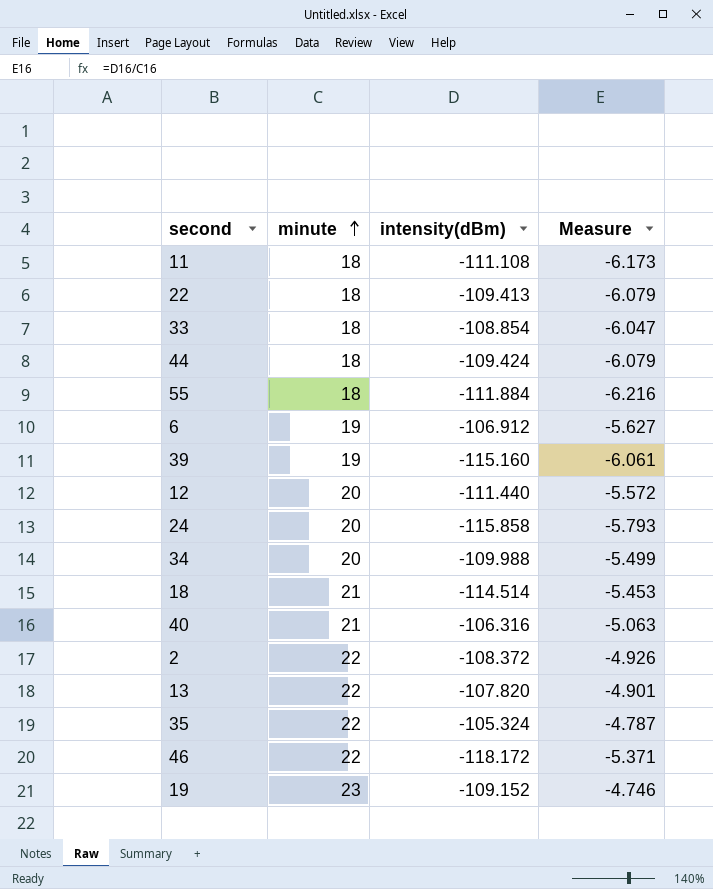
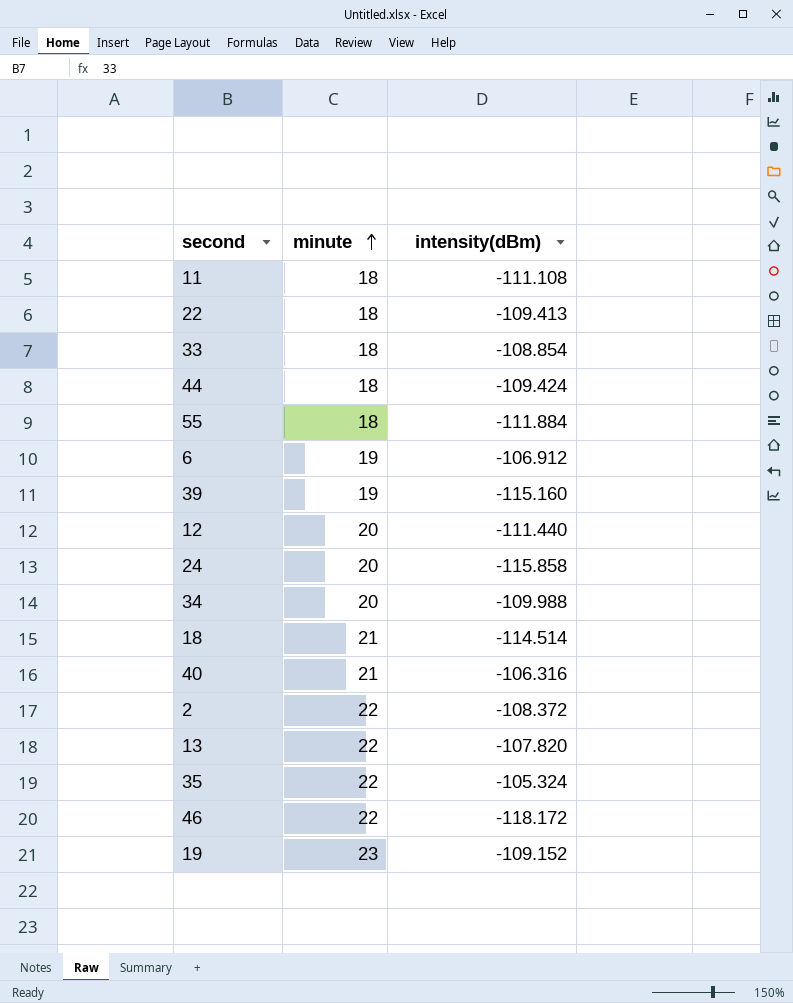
column Measure | formula: [intensity(dBm)] / [minute] -> none

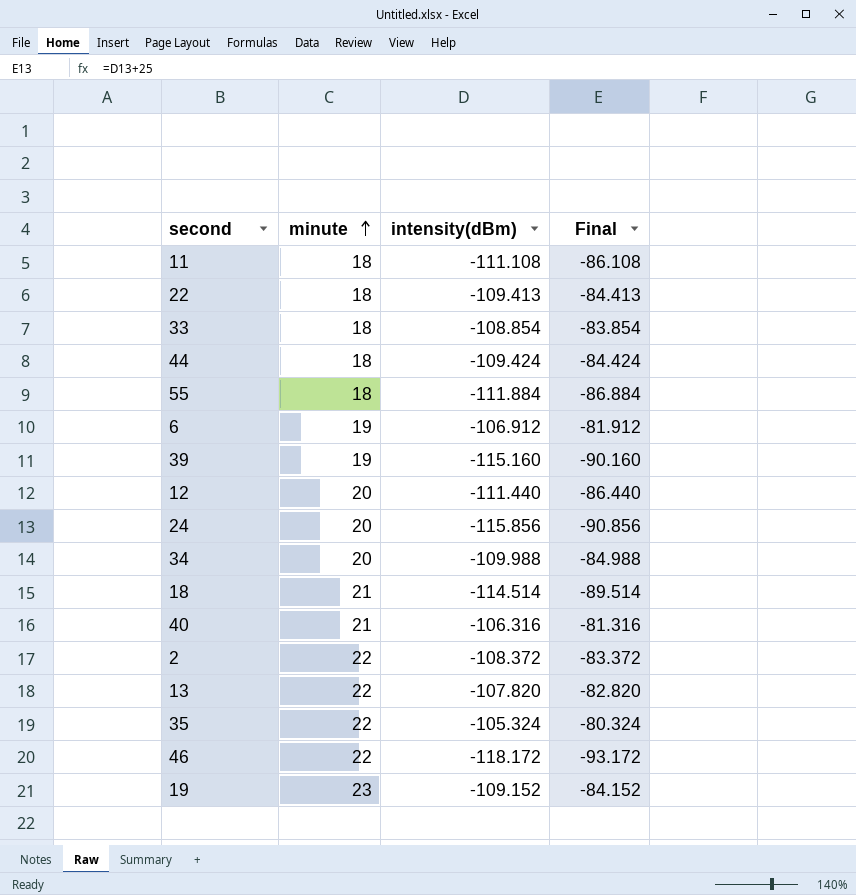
column Final | formula: none -> [intensity(dBm)] + 25
24 | intensity(dBm): -115.858 -> -115.856

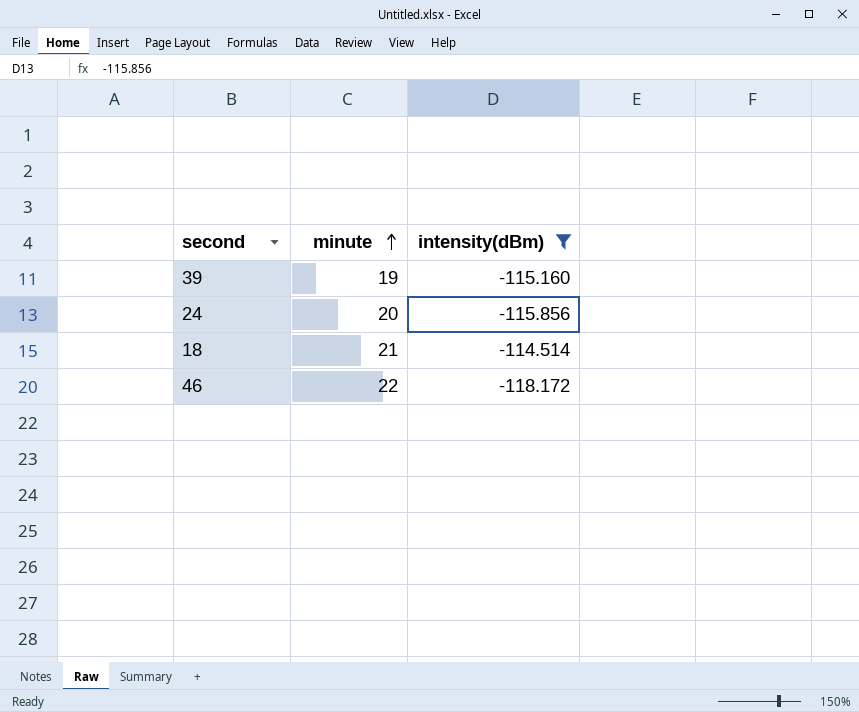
filter: none -> intensity(dBm) <= -114.514
column Final | formula: [intensity(dBm)] + 25 -> none

